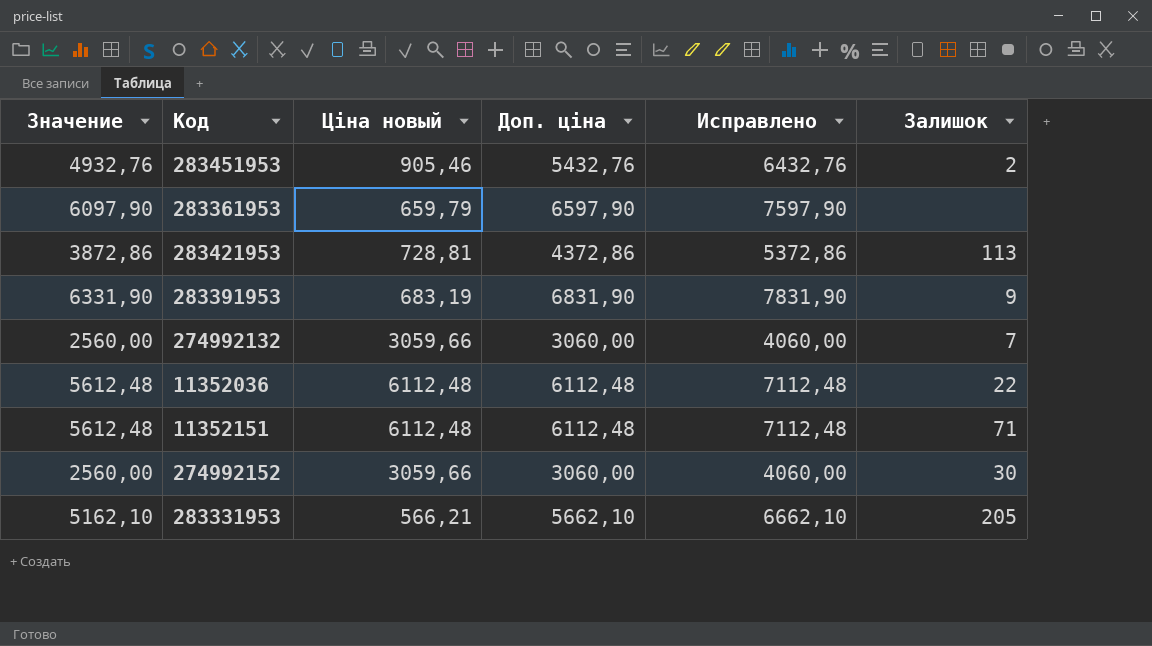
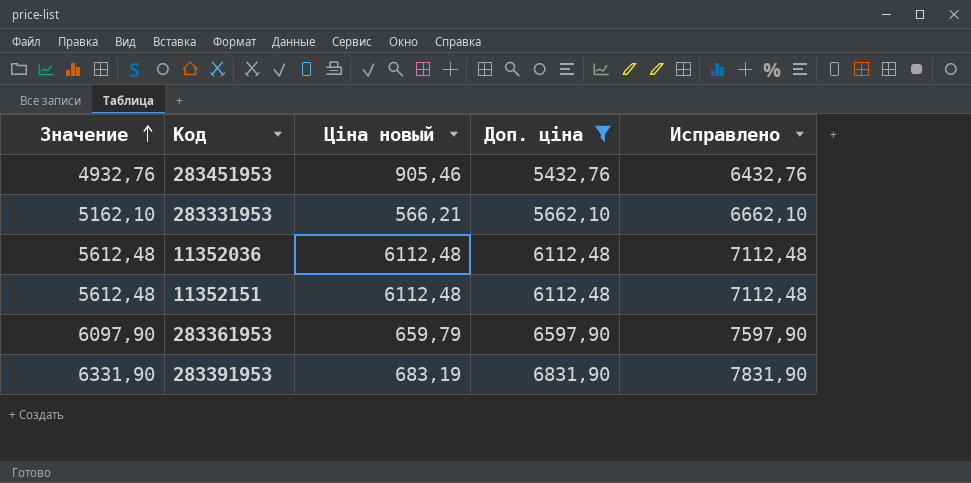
filter: none -> Доп. ціна >= 5432,76
row order: none -> Значение ascending
column Залишок | position: 6 -> none

